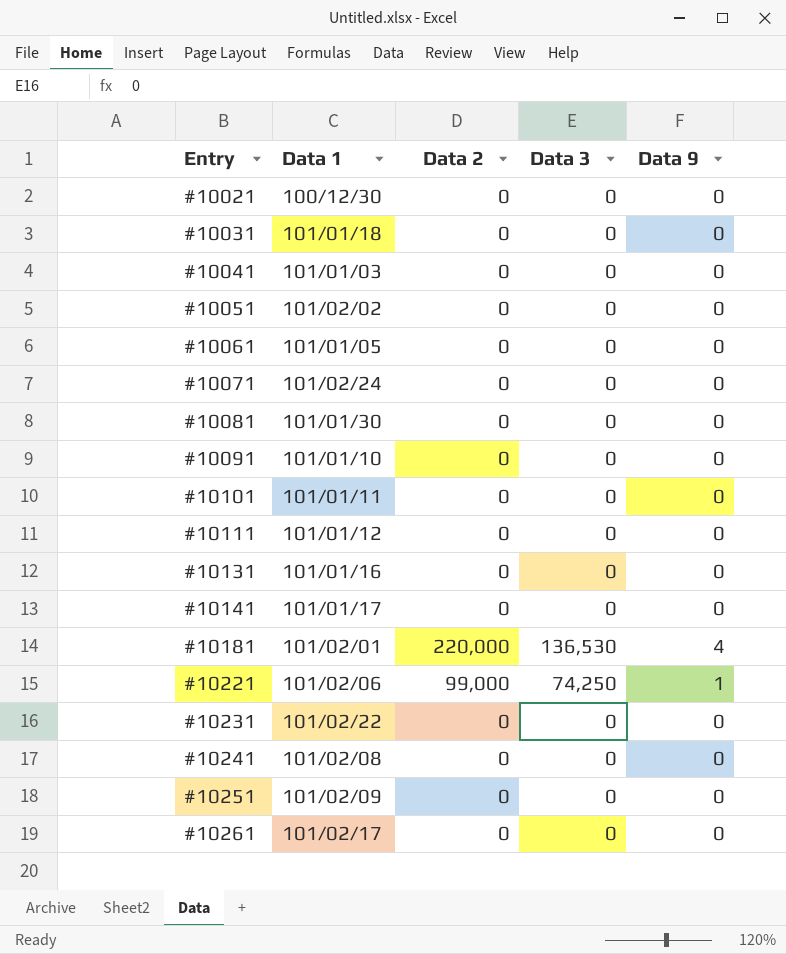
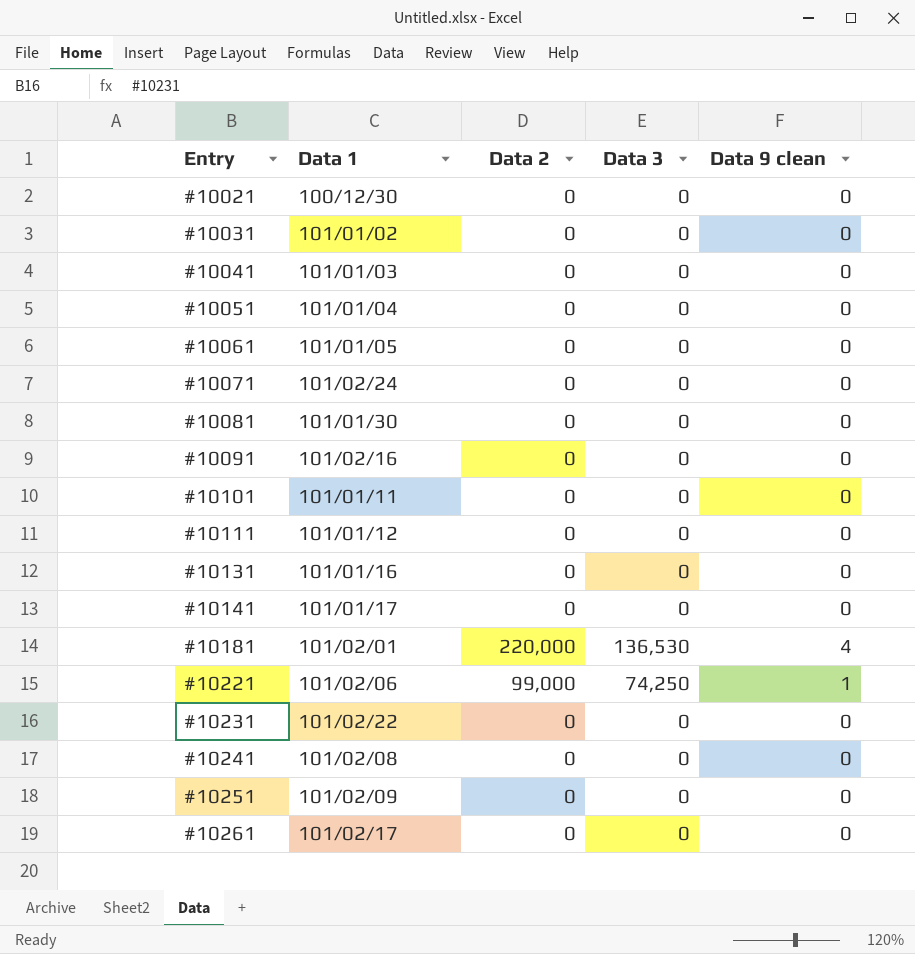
column name: Data 9 -> Data 9 clean
#10031 | Data 1: 101/01/18 -> 101/01/02
#10051 | Data 1: 101/02/02 -> 101/01/04
#10091 | Data 1: 101/01/10 -> 101/02/16

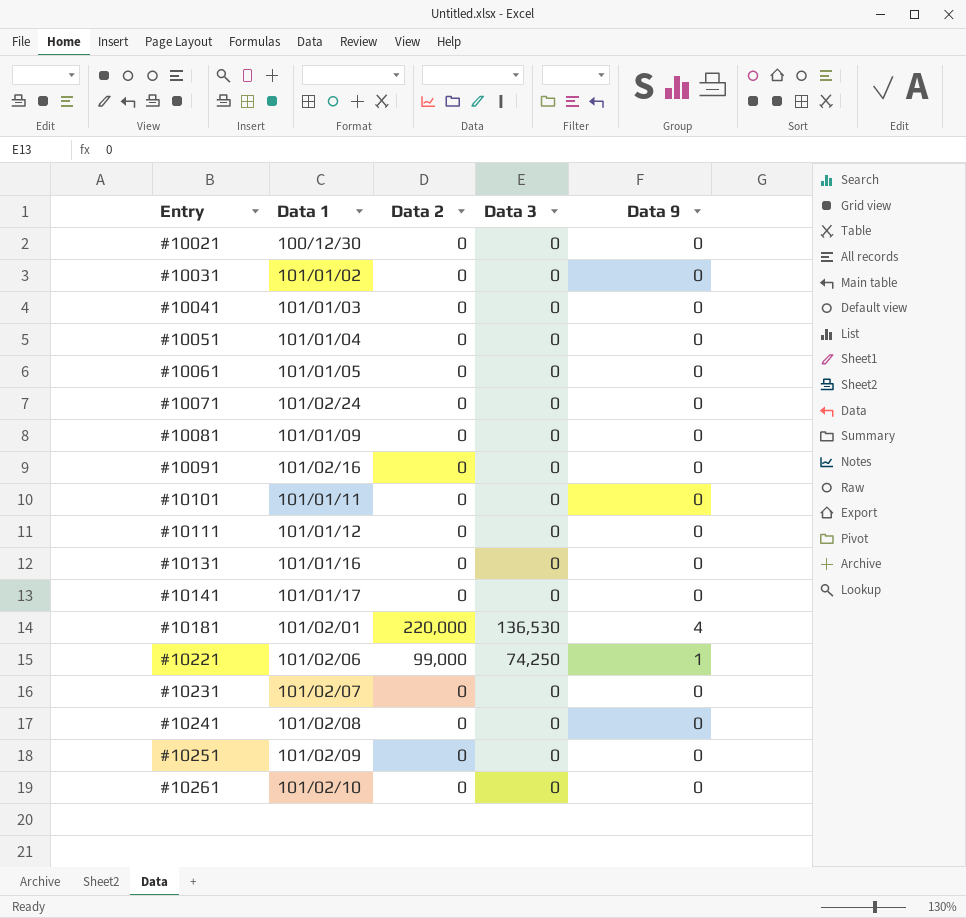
column name: Data 9 clean -> Data 9
#10081 | Data 1: 101/01/30 -> 101/01/09
#10231 | Data 1: 101/02/22 -> 101/02/07
#10261 | Data 1: 101/02/17 -> 101/02/10

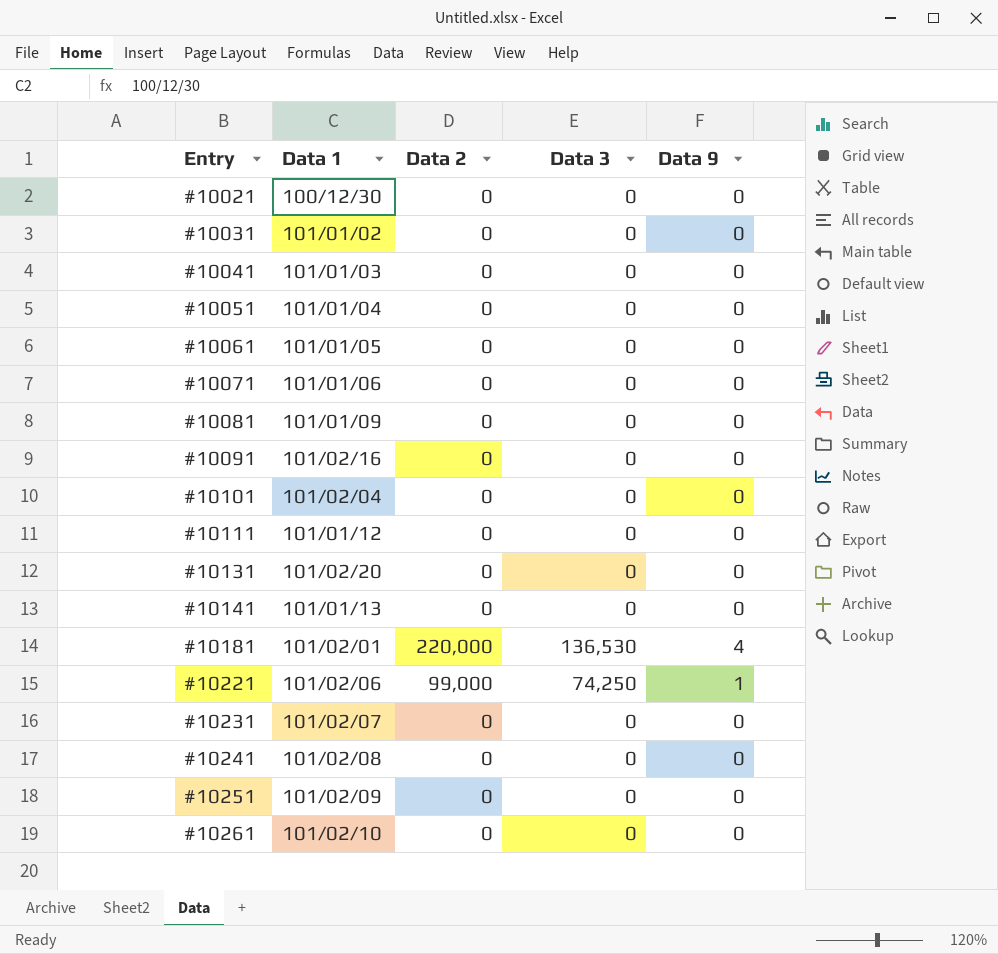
#10071 | Data 1: 101/02/24 -> 101/01/06
#10101 | Data 1: 101/01/11 -> 101/02/04
#10131 | Data 1: 101/01/16 -> 101/02/20
#10141 | Data 1: 101/01/17 -> 101/01/13

